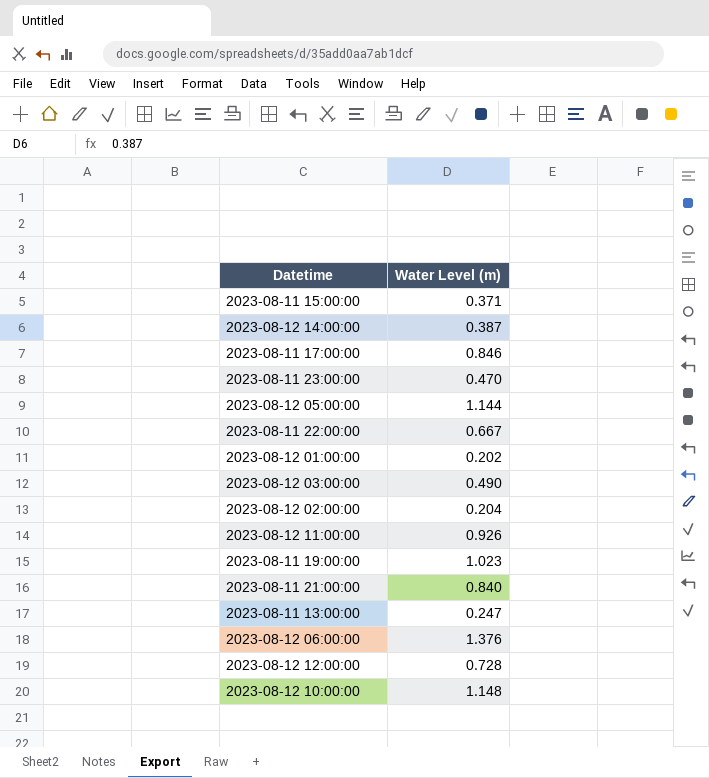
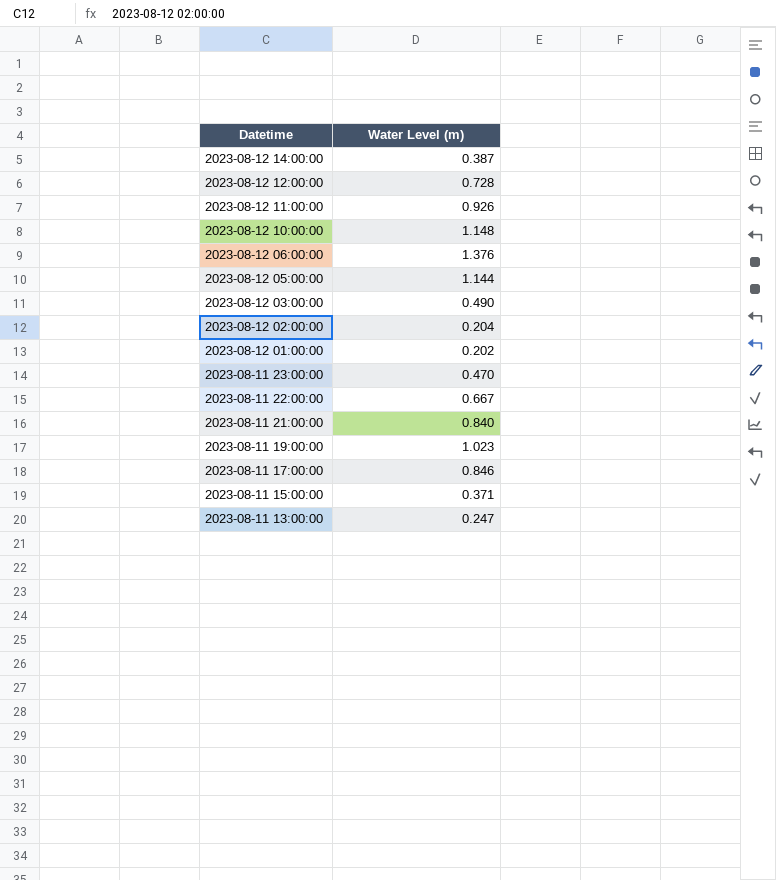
row order: none -> Datetime descending

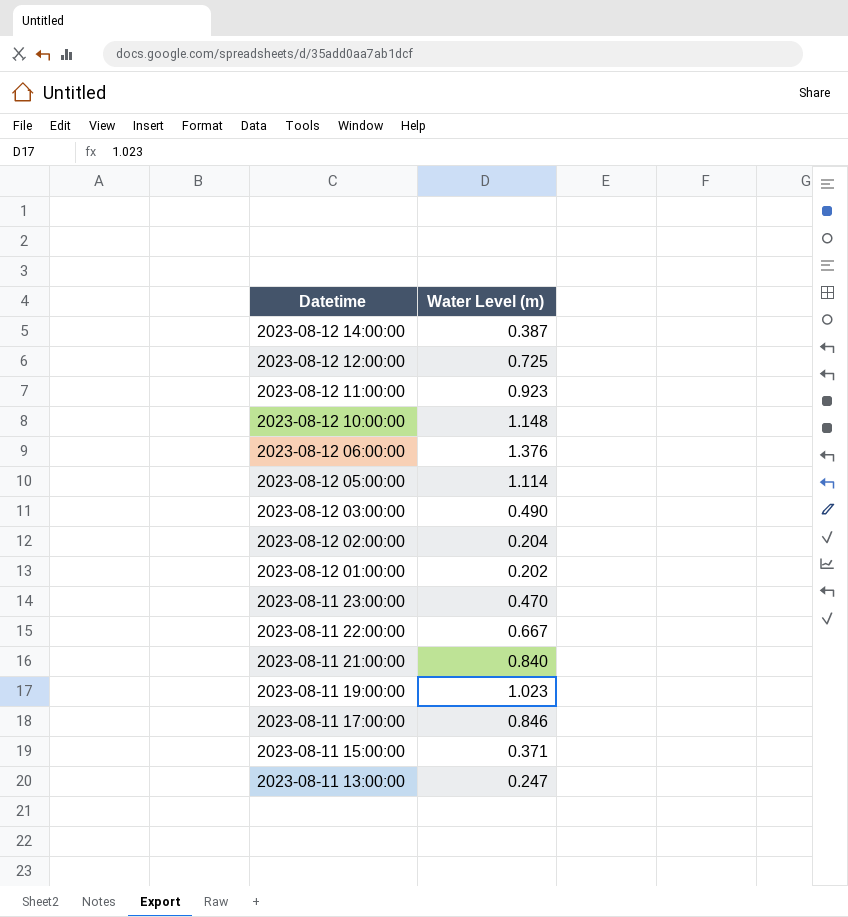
2023-08-12 12:00:00 | Water Level (m): 0.728 -> 0.725
2023-08-12 11:00:00 | Water Level (m): 0.926 -> 0.923
2023-08-12 05:00:00 | Water Level (m): 1.144 -> 1.114

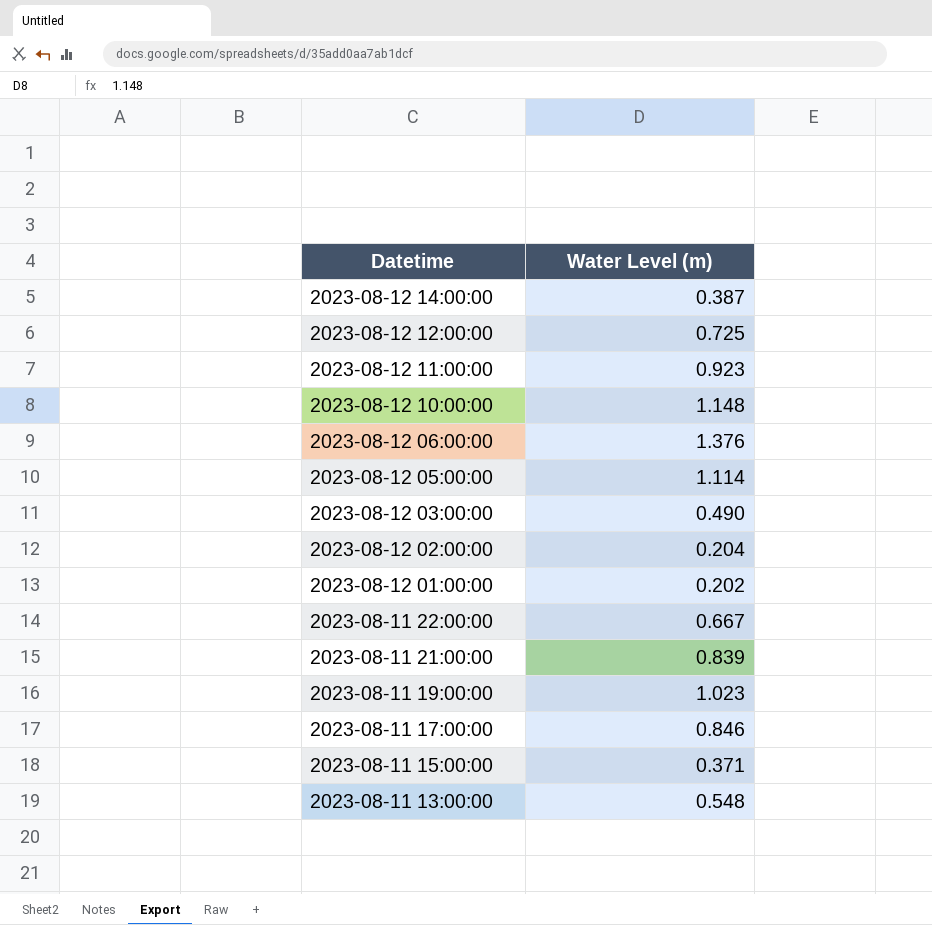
row 2023-08-11 23:00:00: 0.470 -> none
2023-08-11 21:00:00 | Water Level (m): 0.840 -> 0.839
2023-08-11 13:00:00 | Water Level (m): 0.247 -> 0.548

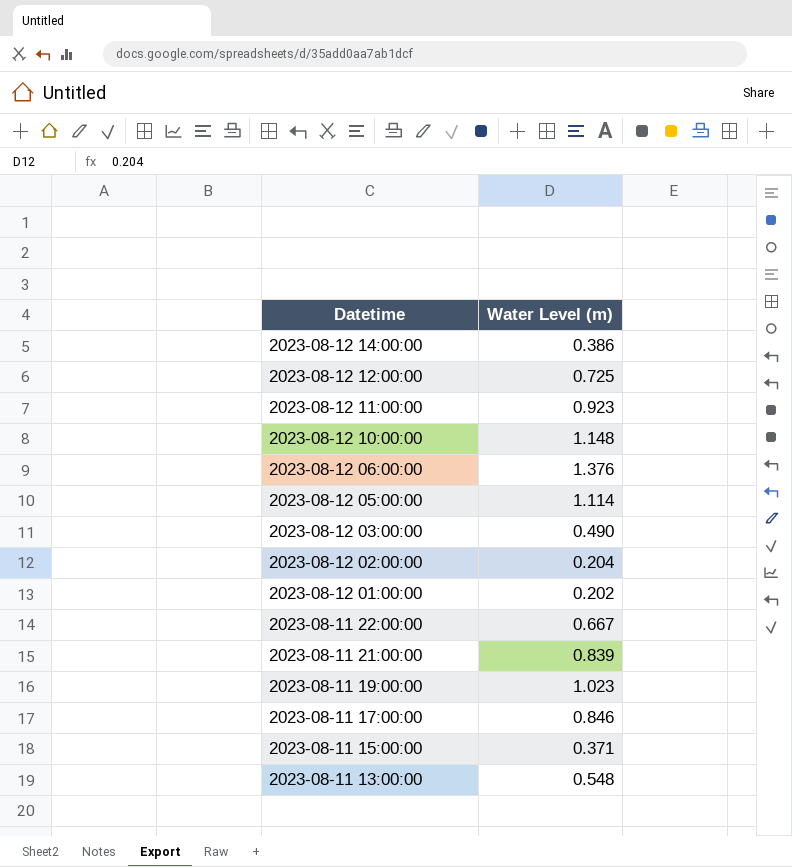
2023-08-12 14:00:00 | Water Level (m): 0.387 -> 0.386

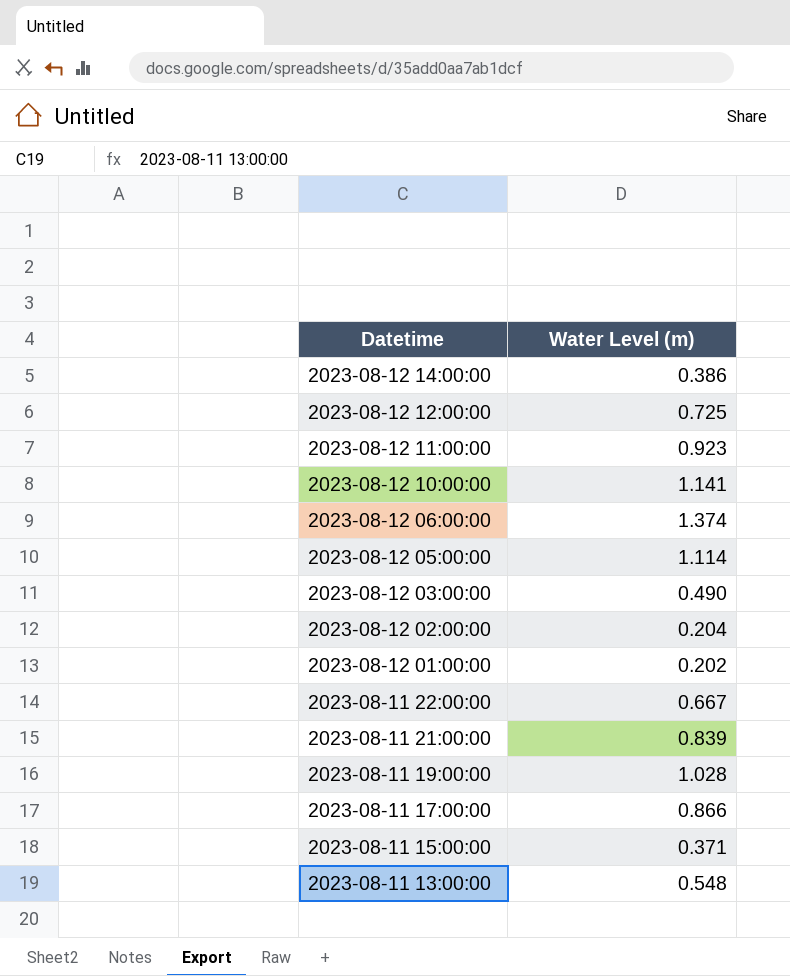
2023-08-12 10:00:00 | Water Level (m): 1.148 -> 1.141
2023-08-12 06:00:00 | Water Level (m): 1.376 -> 1.374
2023-08-11 19:00:00 | Water Level (m): 1.023 -> 1.028
2023-08-11 17:00:00 | Water Level (m): 0.846 -> 0.866

